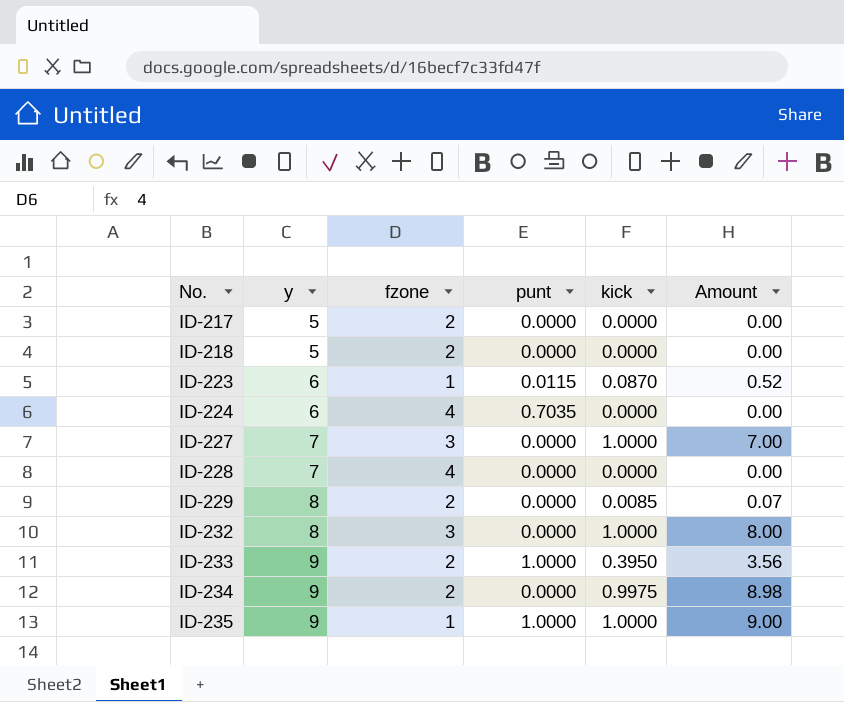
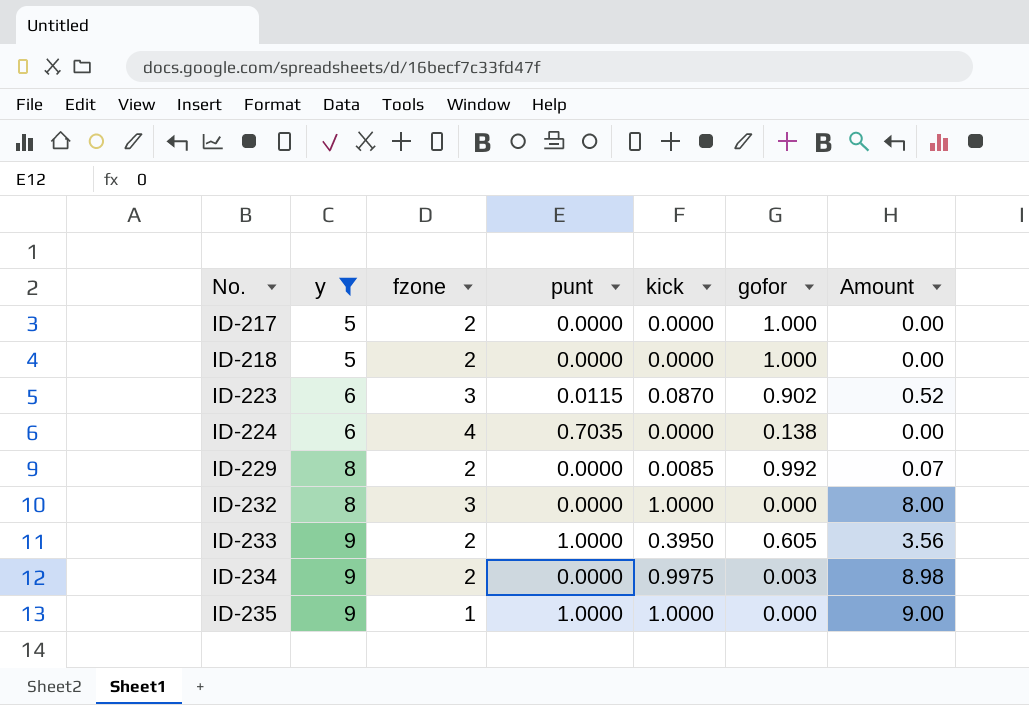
filter: none -> y != 7
column gofor | position: none -> 6
ID-223 | fzone: 1 -> 3

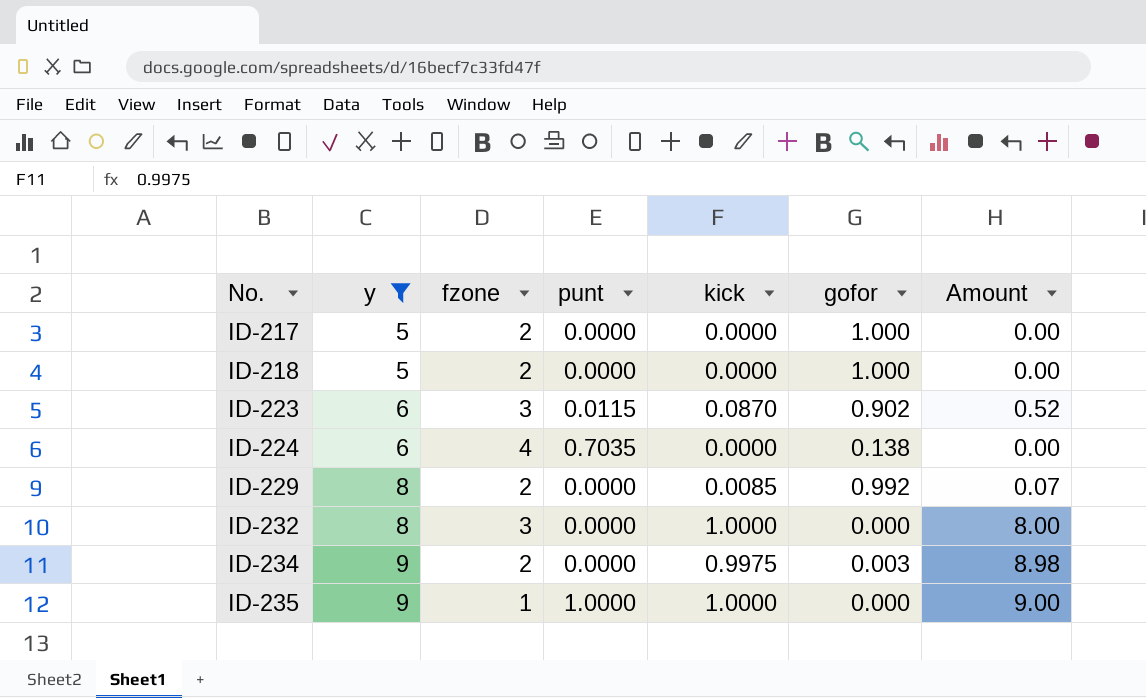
row ID-233: 9 | 2 | 1.0000 | 0.3950 | 0.605 | 3.56 -> none

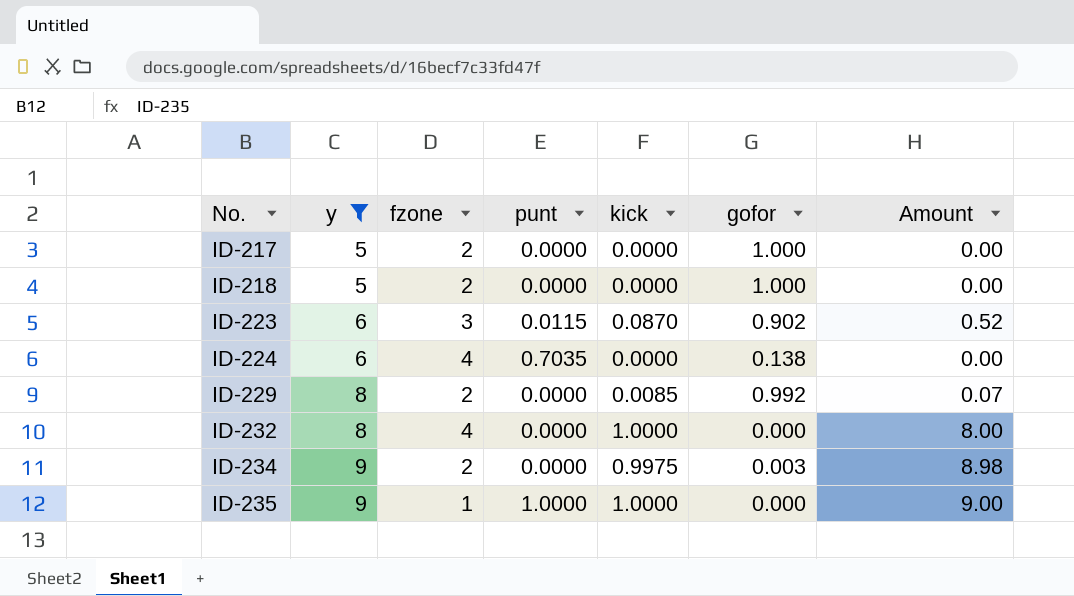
ID-232 | fzone: 3 -> 4

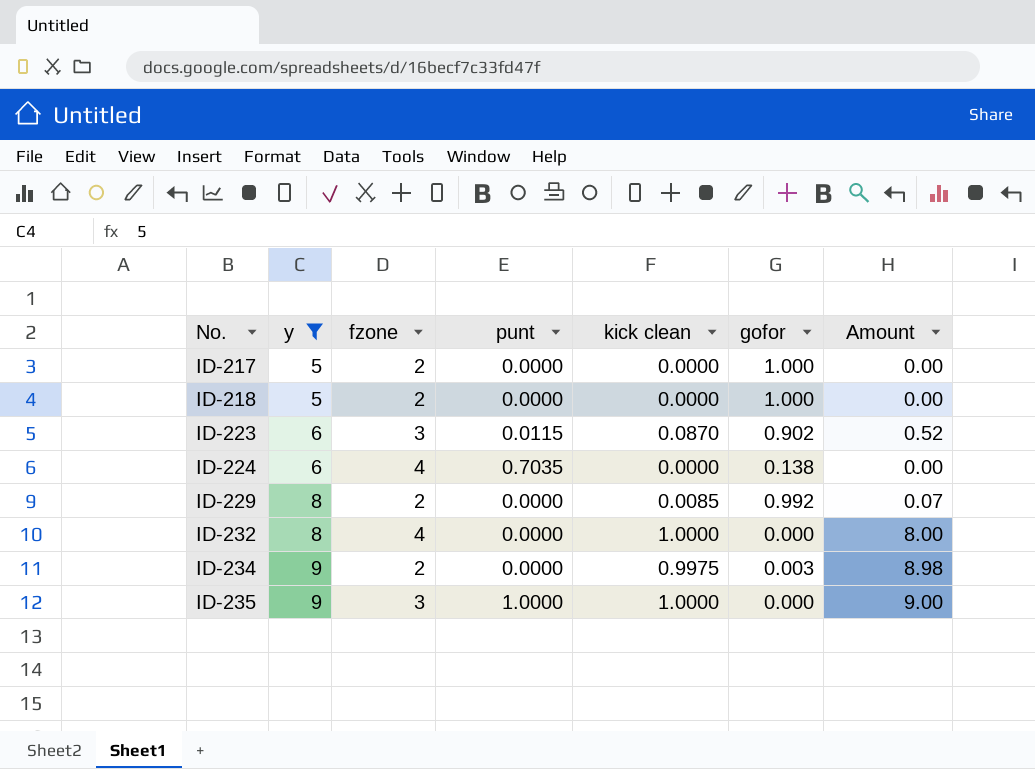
column name: kick -> kick clean
ID-235 | fzone: 1 -> 3

